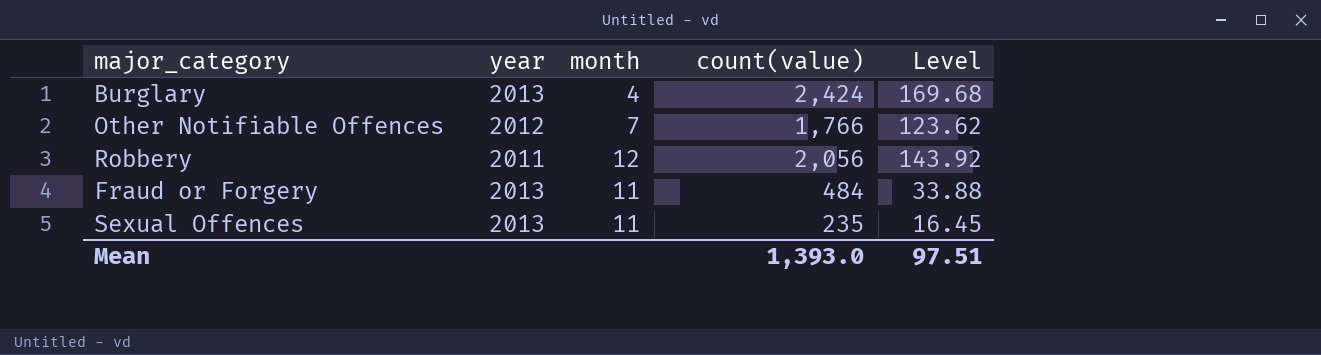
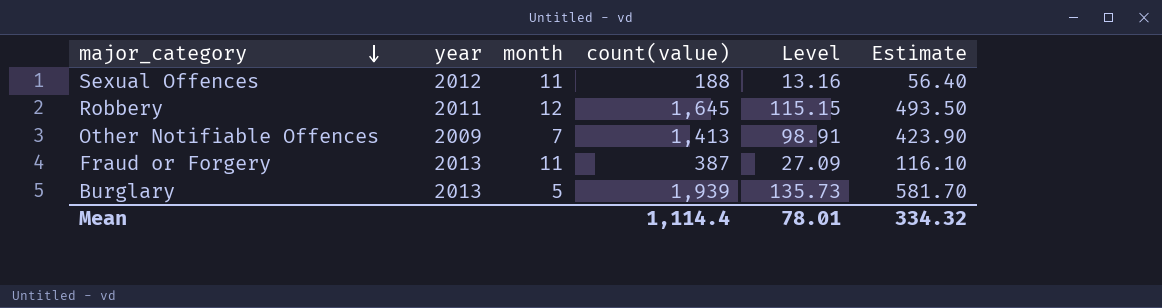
row order: none -> major_category descending
column Estimate | formula: none -> [count(value)] * 0.3
Sexual Offences | year: 2013 -> 2012
Sexual Offences | count(value): 235 -> 188
Sexual Offences | Level: 16.45 -> 13.16
Robbery | count(value): 2,056 -> 1,645
Robbery | Level: 143.92 -> 115.15
Other Notifiable Offences | year: 2012 -> 2009
Other Notifiable Offences | count(value): 1,766 -> 1,413
Other Notifiable Offences | Level: 123.62 -> 98.91
Fraud or Forgery | count(value): 484 -> 387
Fraud or Forgery | Level: 33.88 -> 27.09
Burglary | month: 4 -> 5
Burglary | count(value): 2,424 -> 1,939
Burglary | Level: 169.68 -> 135.73
Mean | count(value): 1,393.0 -> 1,114.4
Mean | Level: 97.51 -> 78.01

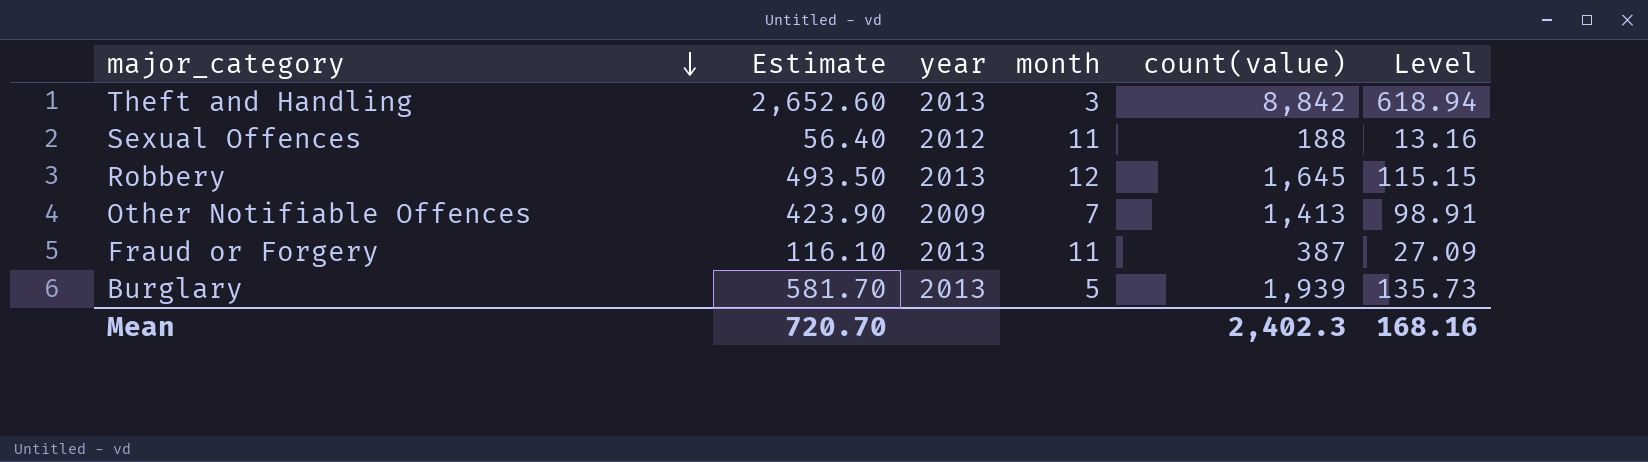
column Estimate | position: 6 -> 2
row Theft and Handling: none -> 2,652.60 | 2013 | 3 | 8,842 | 618.94
Robbery | year: 2011 -> 2013
Mean | Estimate: 334.32 -> 720.70
Mean | count(value): 1,114.4 -> 2,402.3
Mean | Level: 78.01 -> 168.16

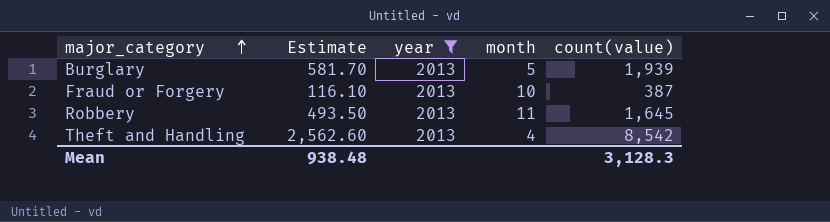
filter: none -> year = 2013
row order: major_category descending -> major_category ascending
column Level | formula: [count(value)] * 0.07 -> none
Fraud or Forgery | month: 11 -> 10
Robbery | month: 12 -> 11
Theft and Handling | Estimate: 2,652.60 -> 2,562.60
Theft and Handling | month: 3 -> 4
Theft and Handling | count(value): 8,842 -> 8,542
Mean | Estimate: 720.70 -> 938.48
Mean | count(value): 2,402.3 -> 3,128.3

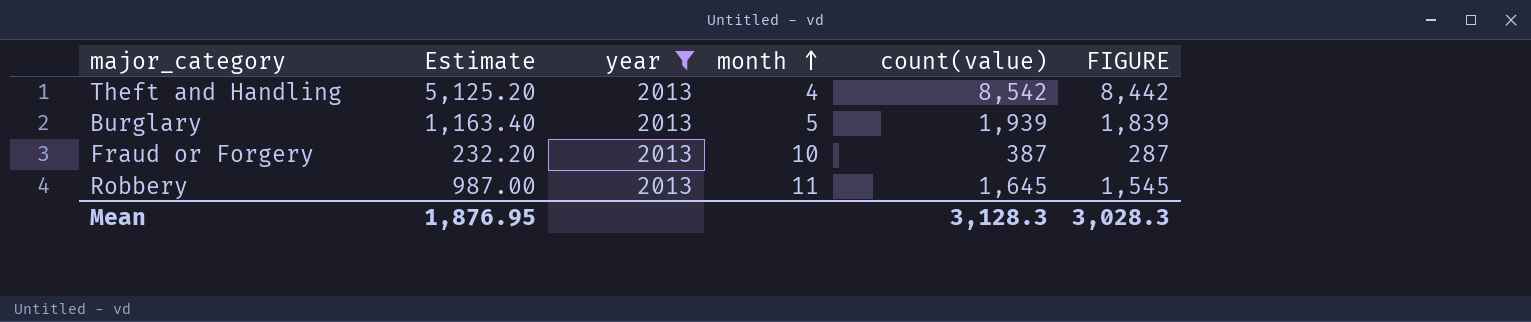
row order: major_category ascending -> month ascending
column Estimate | formula: [count(value)] * 0.3 -> [count(value)] * 0.6
column FIGURE | formula: none -> [count(value)] - 100
Mean | Estimate: 938.48 -> 1,876.95

